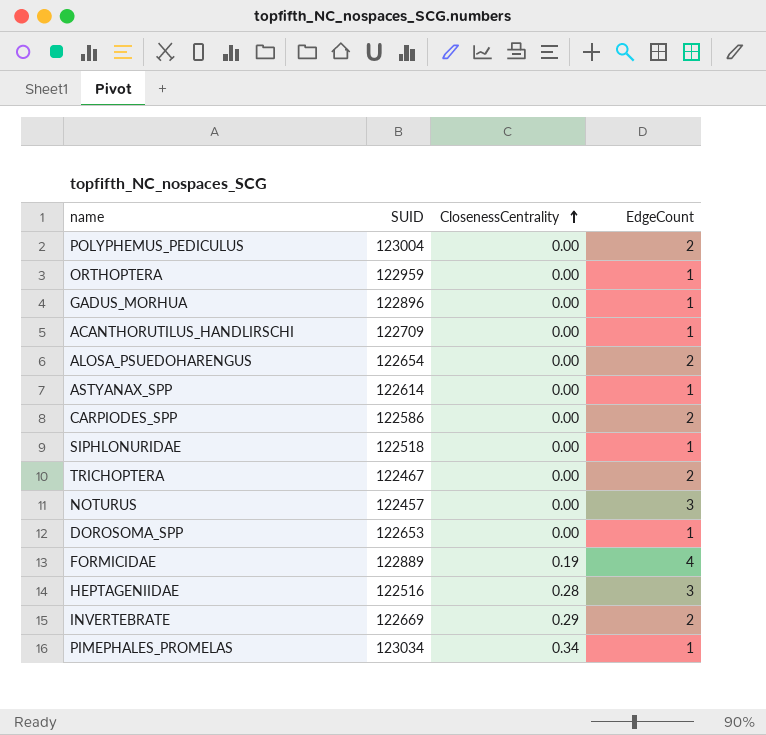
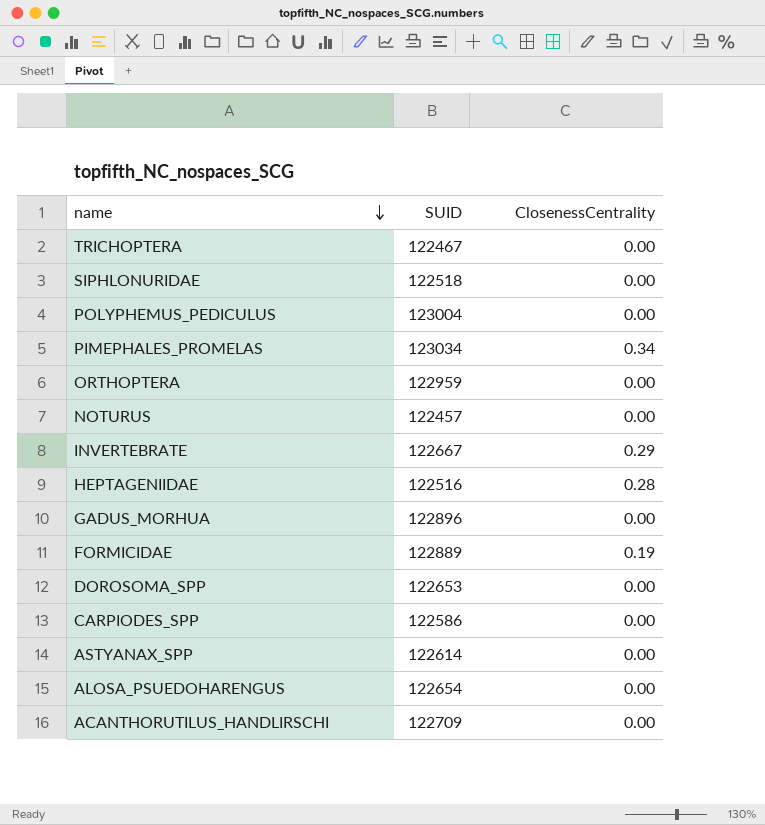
row order: ClosenessCentrality ascending -> name descending
column EdgeCount | position: 4 -> none
INVERTEBRATE | SUID: 122669 -> 122667

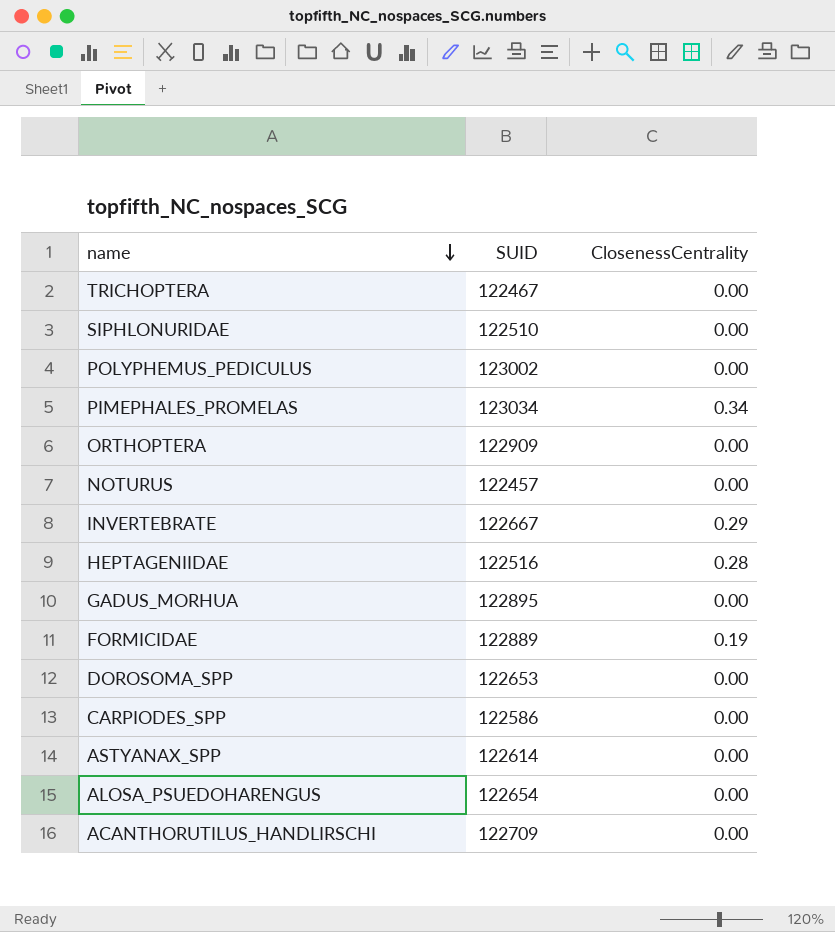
SIPHLONURIDAE | SUID: 122518 -> 122510
POLYPHEMUS_PEDICULUS | SUID: 123004 -> 123002
ORTHOPTERA | SUID: 122959 -> 122909
GADUS_MORHUA | SUID: 122896 -> 122895

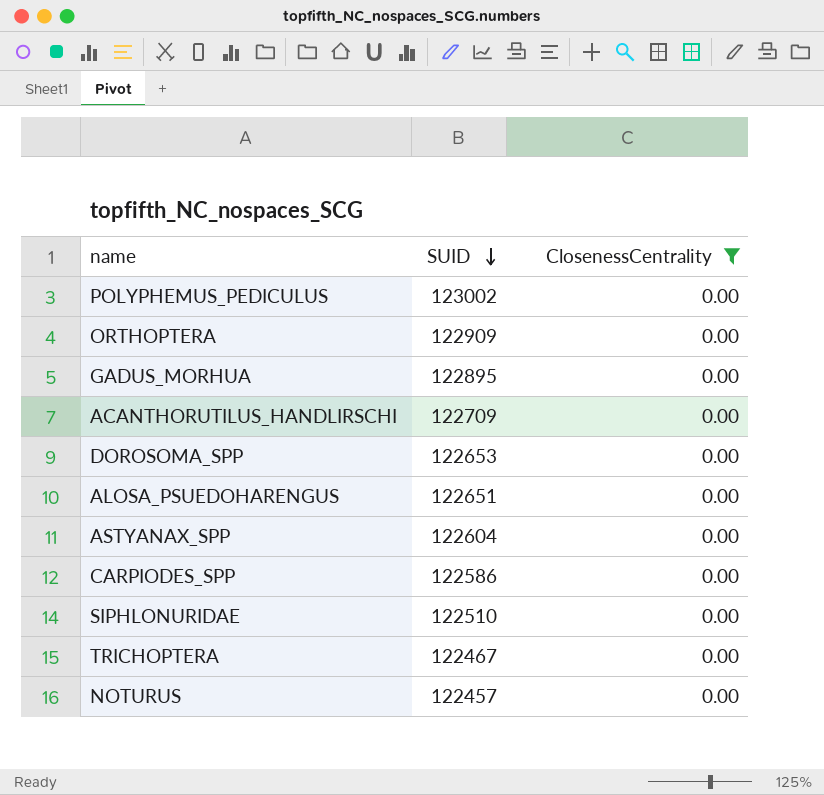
filter: none -> ClosenessCentrality = 0.00
row order: name descending -> SUID descending
ALOSA_PSUEDOHARENGUS | SUID: 122654 -> 122651
ASTYANAX_SPP | SUID: 122614 -> 122604

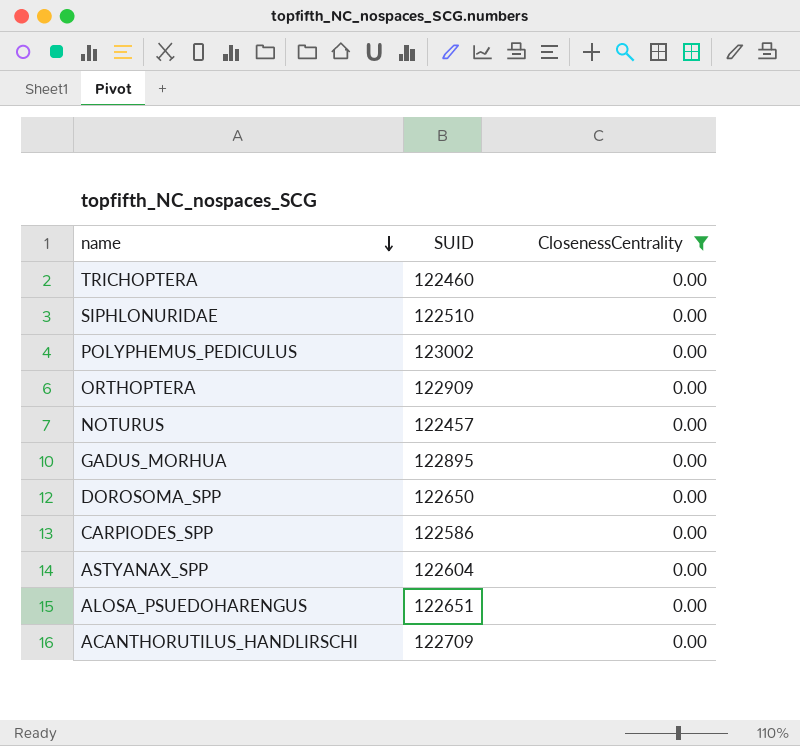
row order: SUID descending -> name descending
TRICHOPTERA | SUID: 122467 -> 122460
DOROSOMA_SPP | SUID: 122653 -> 122650

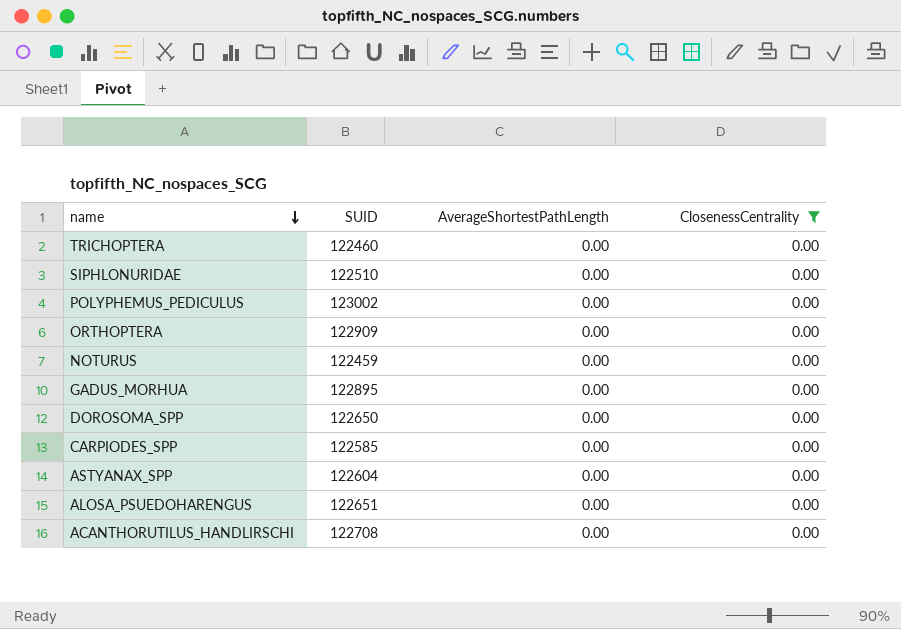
column AverageShortestPathLength | position: none -> 3
NOTURUS | SUID: 122457 -> 122459
CARPIODES_SPP | SUID: 122586 -> 122585
ACANTHORUTILUS_HANDLIRSCHI | SUID: 122709 -> 122708

